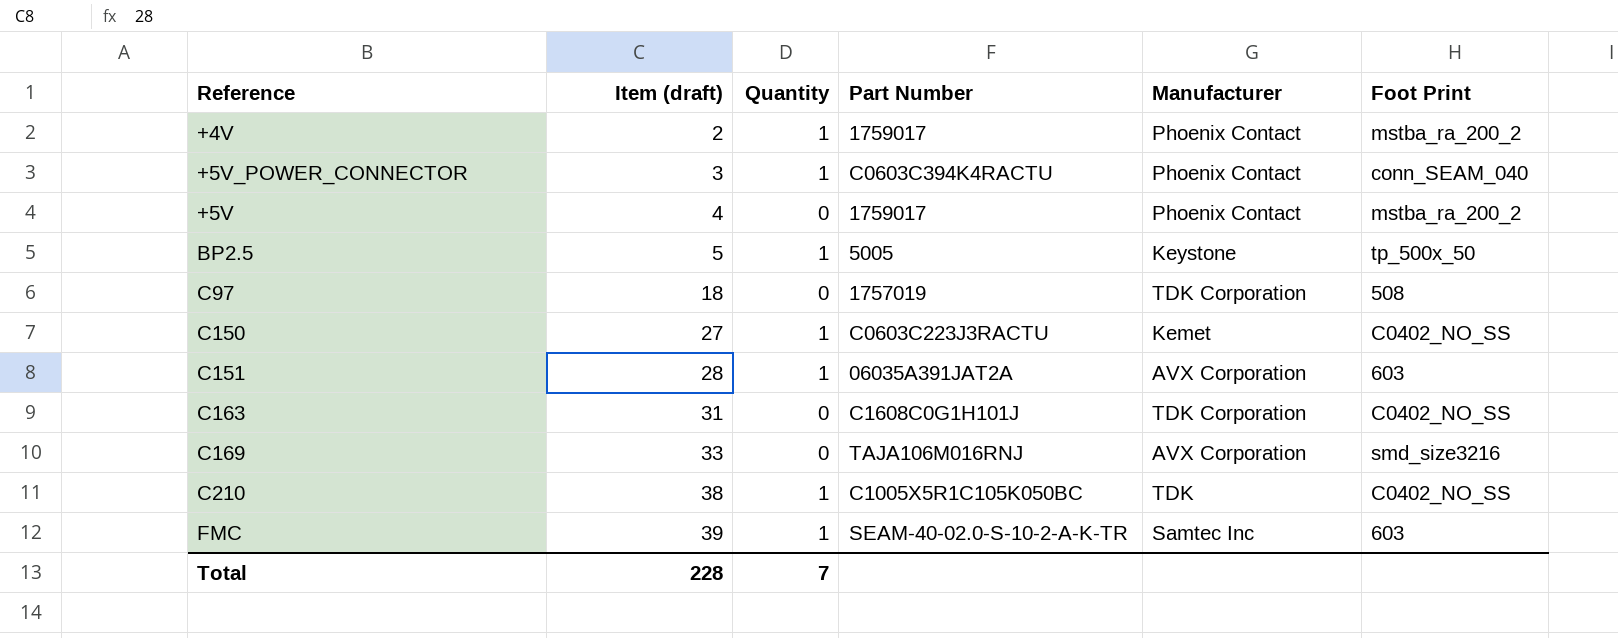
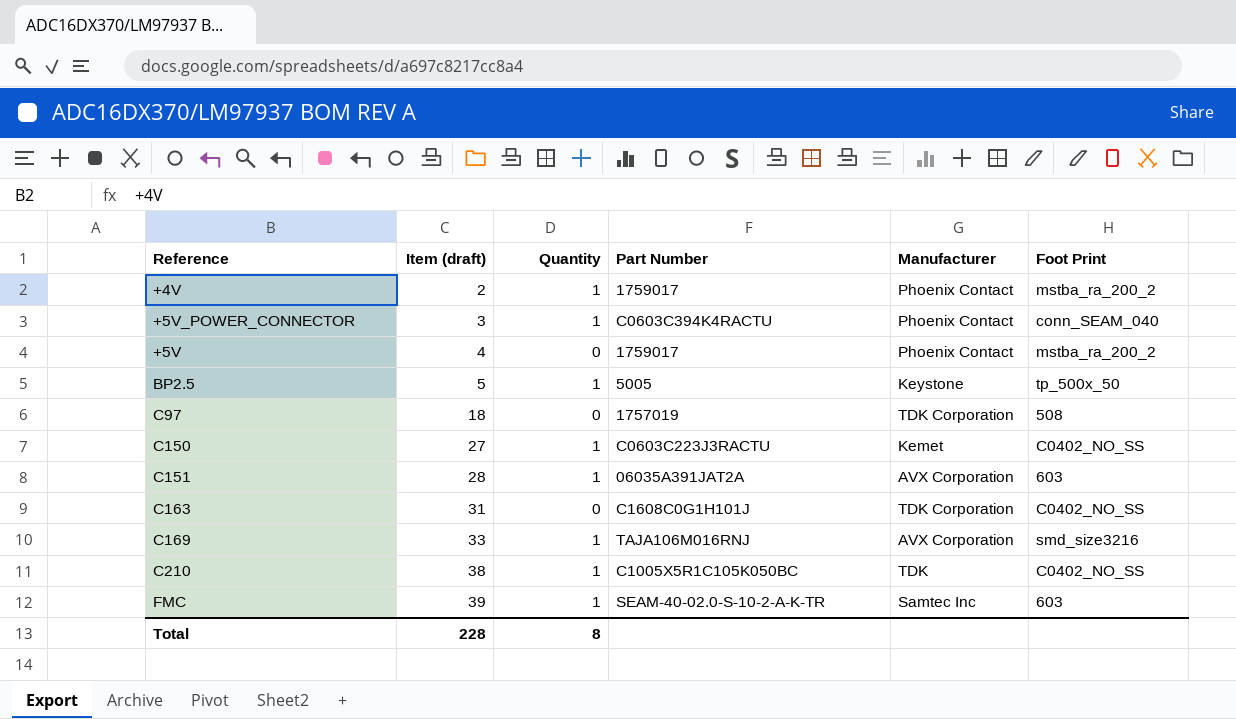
C169 | Quantity: 0 -> 1
Total | Quantity: 7 -> 8

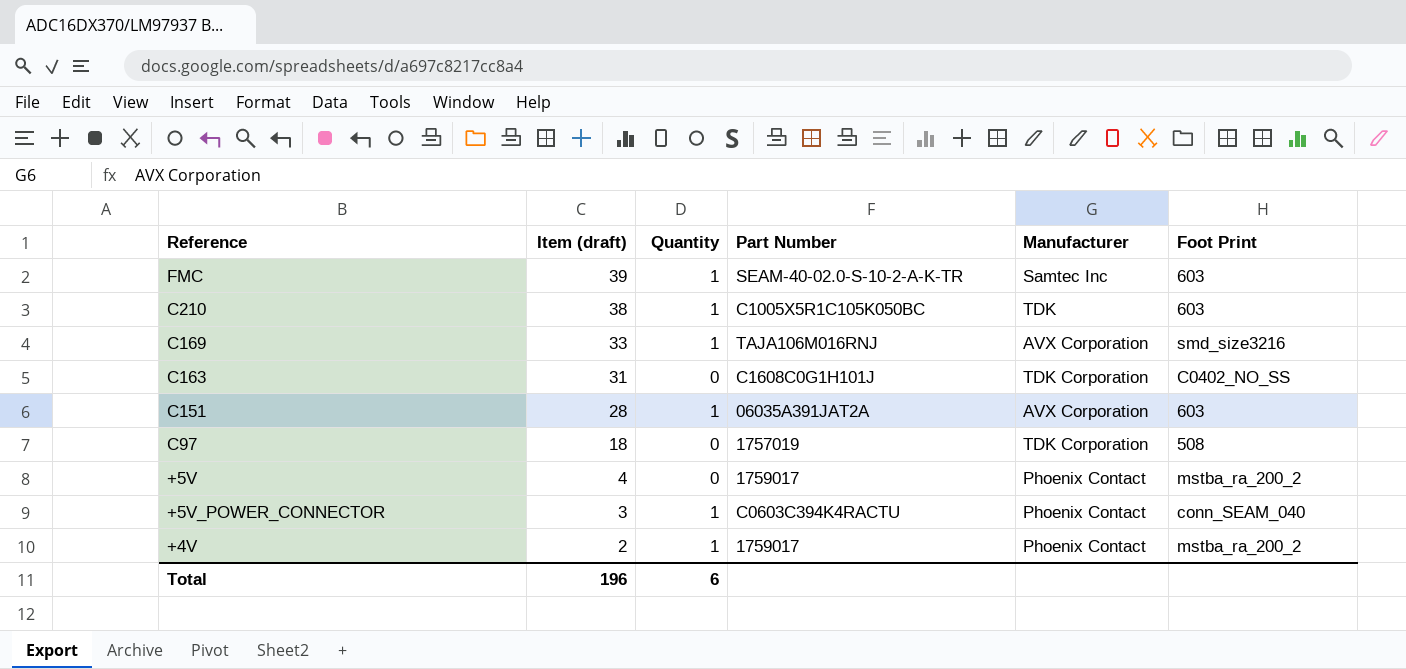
row order: Item (draft) ascending -> Item (draft) descending
row BP2.5: 5 | 1 | 5005 | Keystone | tp_500x_50 -> none
row C150: 27 | 1 | C0603C223J3RACTU | Kemet | C0402_NO_SS -> none
C210 | Foot Print: C0402_NO_SS -> 603
Total | Item (draft): 228 -> 196
Total | Quantity: 8 -> 6

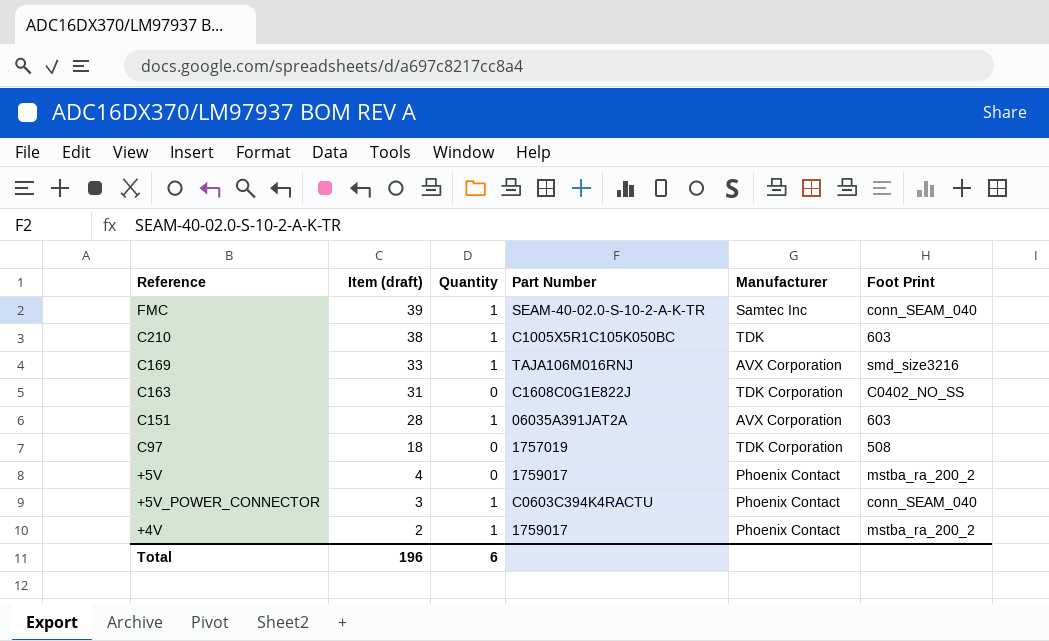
FMC | Foot Print: 603 -> conn_SEAM_040
C163 | Part Number: C1608C0G1H101J -> C1608C0G1E822J

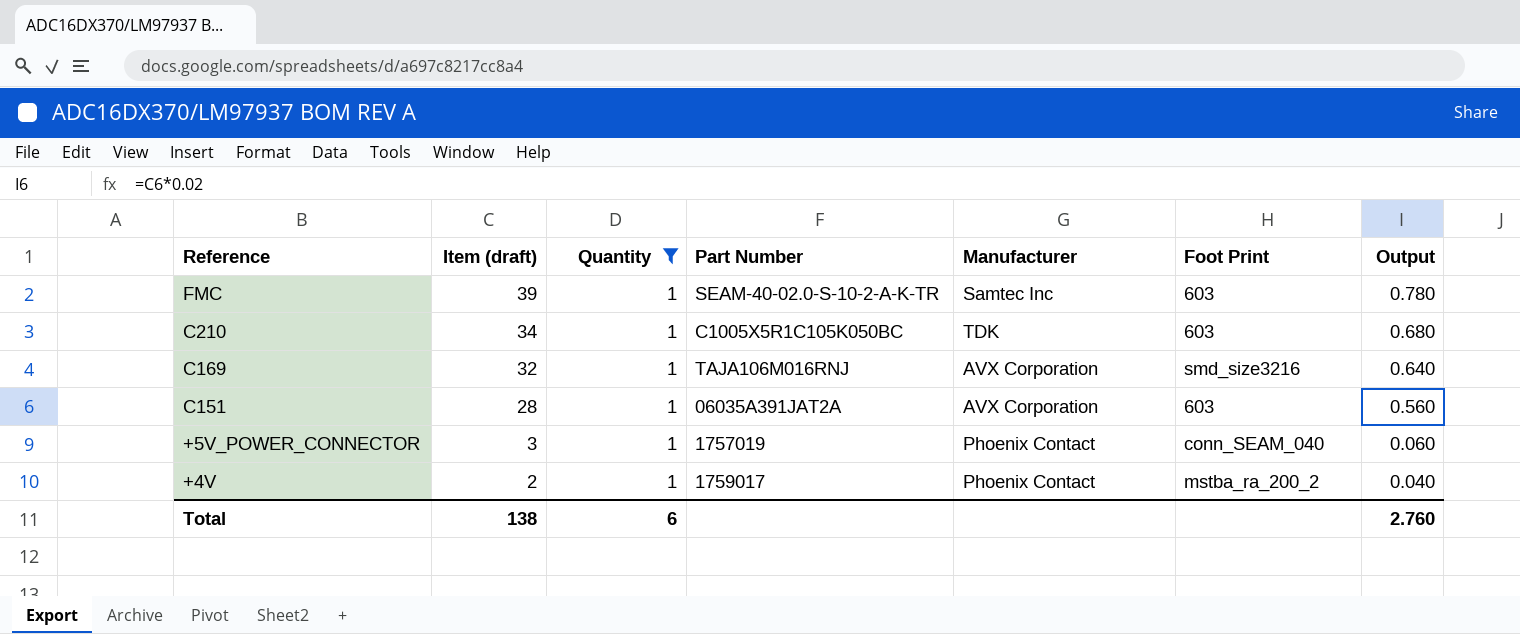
filter: none -> Quantity = 1
column Output | formula: none -> [Item (draft)] * 0.02
FMC | Foot Print: conn_SEAM_040 -> 603
C210 | Item (draft): 38 -> 34
C169 | Item (draft): 33 -> 32
+5V_POWER_CONNECTOR | Part Number: C0603C394K4RACTU -> 1757019
Total | Item (draft): 196 -> 138

